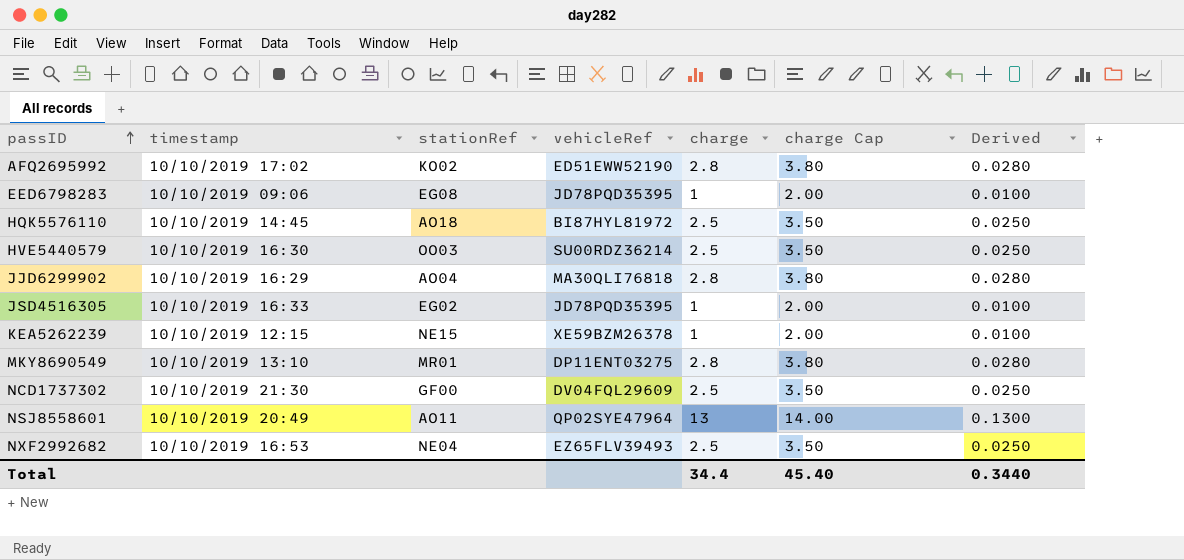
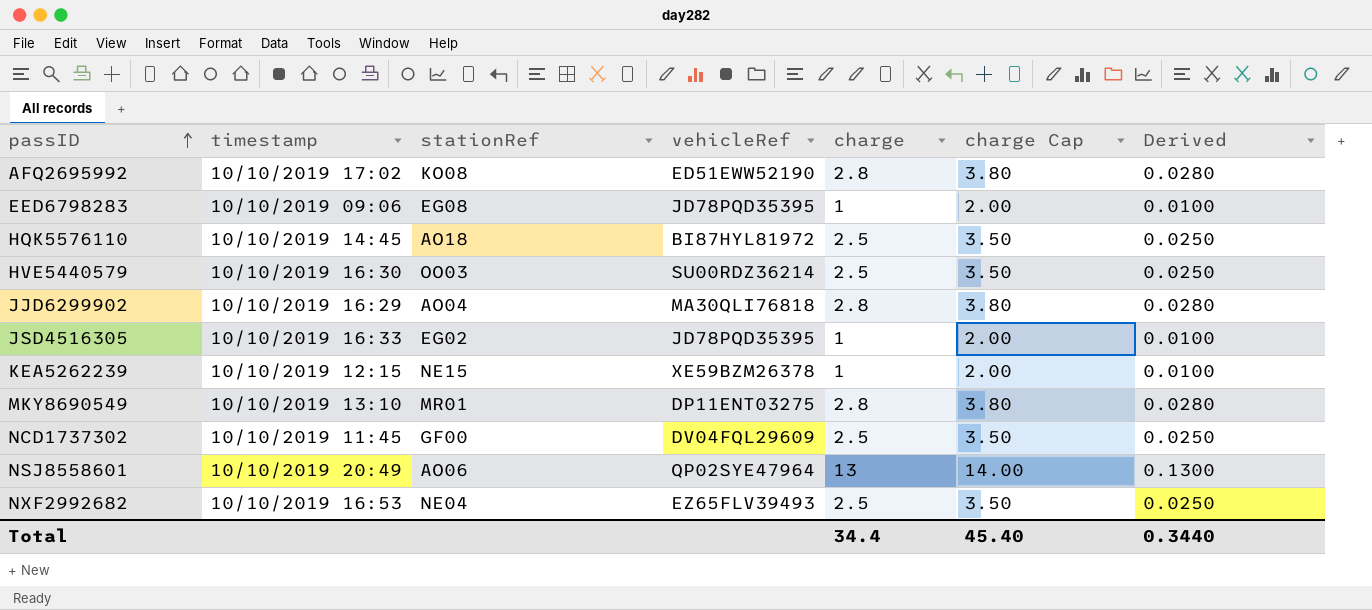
AFQ2695992 | stationRef: KO02 -> KO08
NCD1737302 | timestamp: 10/10/2019 21:30 -> 10/10/2019 11:45
NSJ8558601 | stationRef: AO11 -> AO06

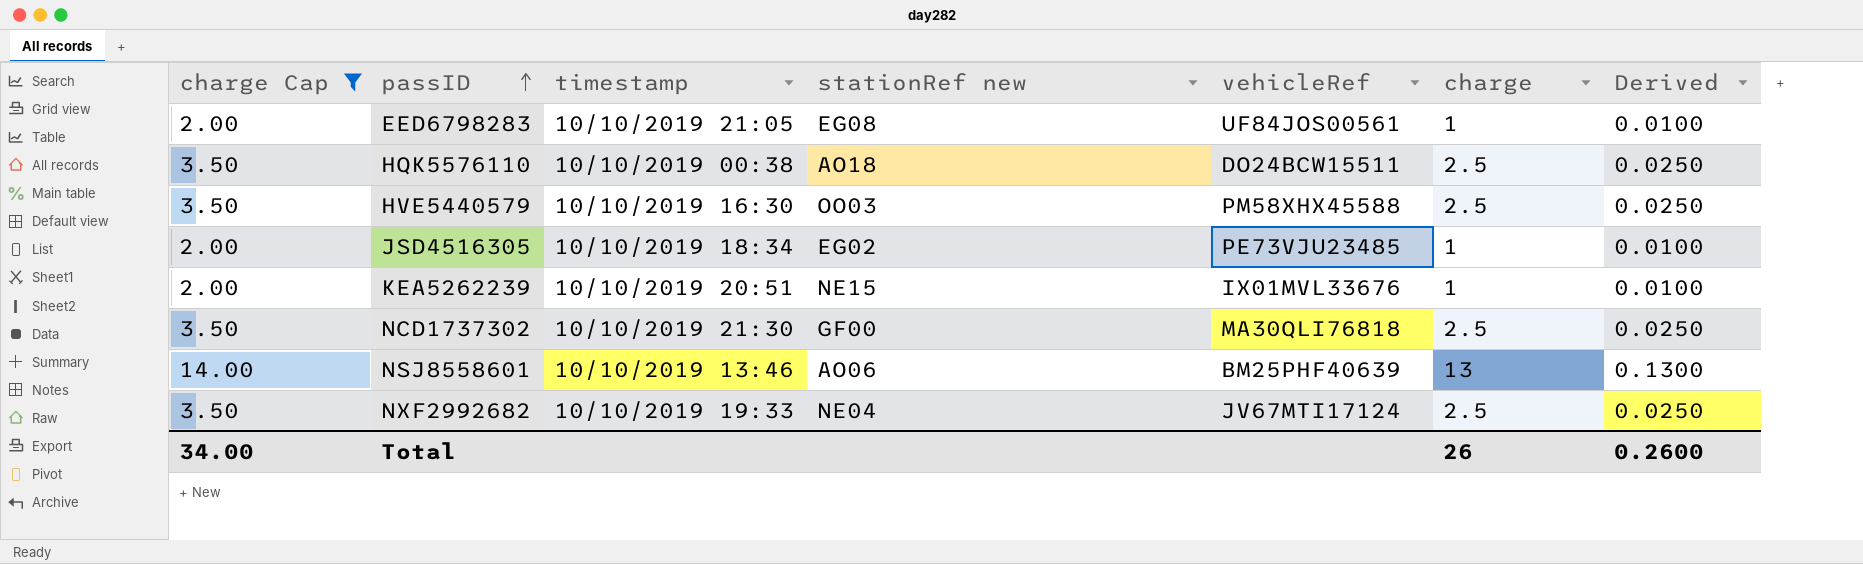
filter: none -> charge Cap != 3.80
column charge Cap | position: 6 -> 1
column name: stationRef -> stationRef new
EED6798283 | timestamp: 10/10/2019 09:06 -> 10/10/2019 21:05
EED6798283 | vehicleRef: JD78PQD35395 -> UF84JOS00561
HQK5576110 | timestamp: 10/10/2019 14:45 -> 10/10/2019 00:38
HQK5576110 | vehicleRef: BI87HYL81972 -> DO24BCW15511
HVE5440579 | vehicleRef: SU00RDZ36214 -> PM58XHX45588
JSD4516305 | timestamp: 10/10/2019 16:33 -> 10/10/2019 18:34
JSD4516305 | vehicleRef: JD78PQD35395 -> PE73VJU23485
KEA5262239 | timestamp: 10/10/2019 12:15 -> 10/10/2019 20:51
KEA5262239 | vehicleRef: XE59BZM26378 -> IX01MVL33676
NCD1737302 | timestamp: 10/10/2019 11:45 -> 10/10/2019 21:30
NCD1737302 | vehicleRef: DV04FQL29609 -> MA30QLI76818
NSJ8558601 | timestamp: 10/10/2019 20:49 -> 10/10/2019 13:46
NSJ8558601 | vehicleRef: QP02SYE47964 -> BM25PHF40639
NXF2992682 | timestamp: 10/10/2019 16:53 -> 10/10/2019 19:33
NXF2992682 | vehicleRef: EZ65FLV39493 -> JV67MTI17124
Total | charge Cap: 45.40 -> 34.00
Total | charge: 34.4 -> 26
Total | Derived: 0.3440 -> 0.2600

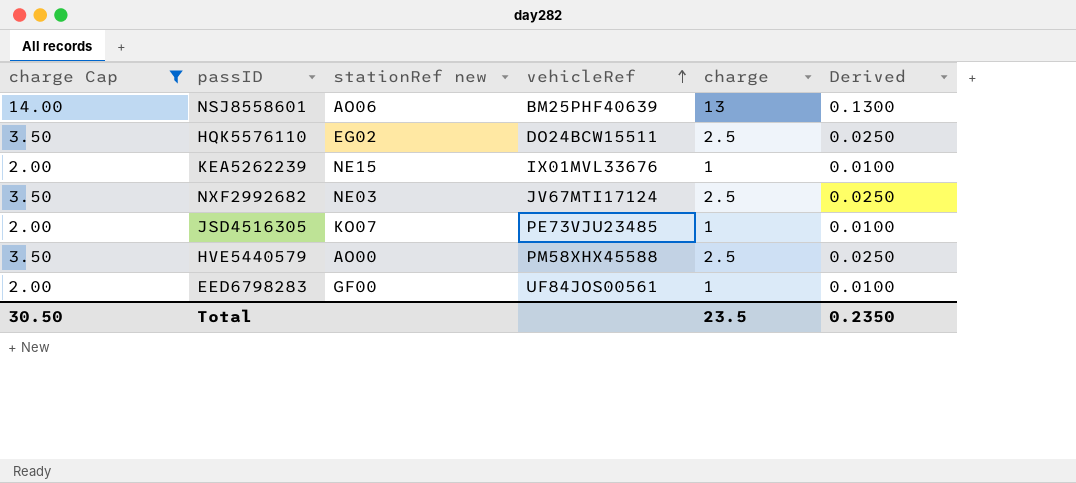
row order: passID ascending -> vehicleRef ascending
column timestamp | position: 3 -> none
row NCD1737302: 3.50 | 10/10/2019 21:30 | GF00 | MA30QLI76818 | 2.5 | 0.0250 -> none
HQK5576110 | stationRef new: AO18 -> EG02
NXF2992682 | stationRef new: NE04 -> NE03
JSD4516305 | stationRef new: EG02 -> KO07
HVE5440579 | stationRef new: OO03 -> AO00
EED6798283 | stationRef new: EG08 -> GF00
Total | charge Cap: 34.00 -> 30.50
Total | charge: 26 -> 23.5
Total | Derived: 0.2600 -> 0.2350

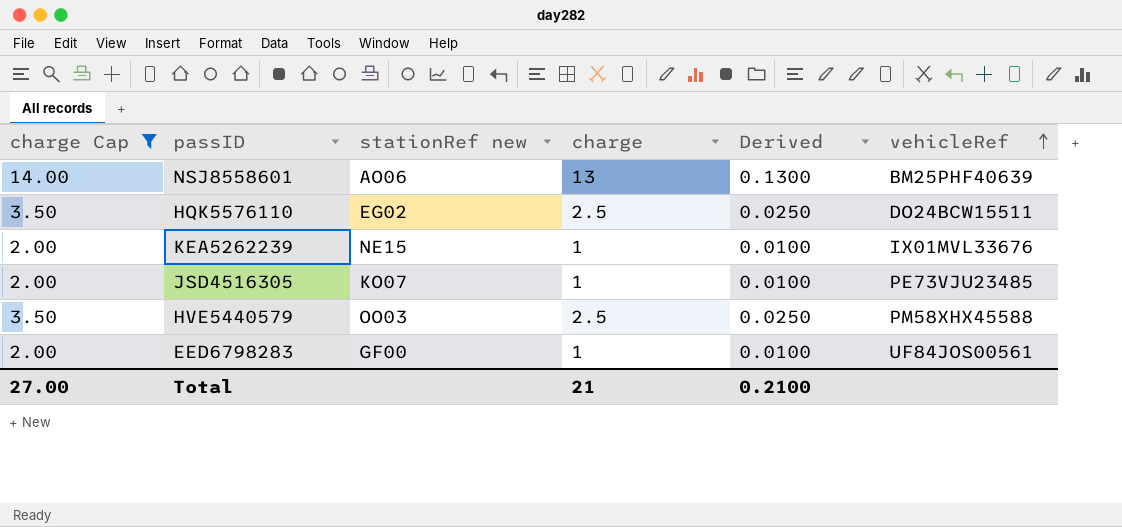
column vehicleRef | position: 4 -> 6
row NXF2992682: 3.50 | NE03 | JV67MTI17124 | 2.5 | 0.0250 -> none
HVE5440579 | stationRef new: AO00 -> OO03
Total | charge Cap: 30.50 -> 27.00
Total | charge: 23.5 -> 21
Total | Derived: 0.2350 -> 0.2100

